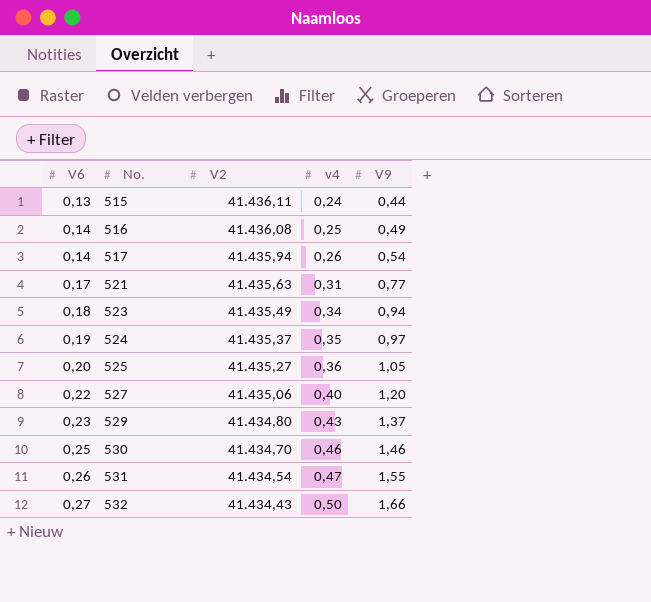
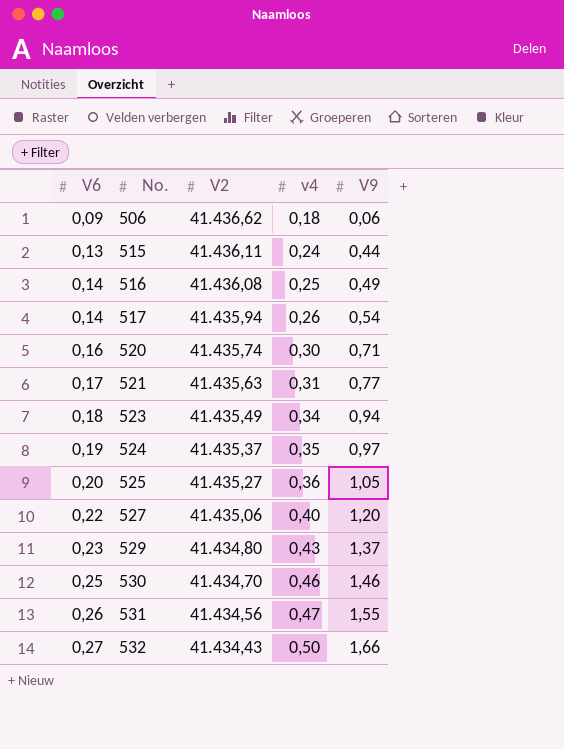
row 506: none -> 0,09 | 41.436,62 | 0,18 | 0,06
row 520: none -> 0,16 | 41.435,74 | 0,30 | 0,71
531 | V2: 41.434,54 -> 41.434,56

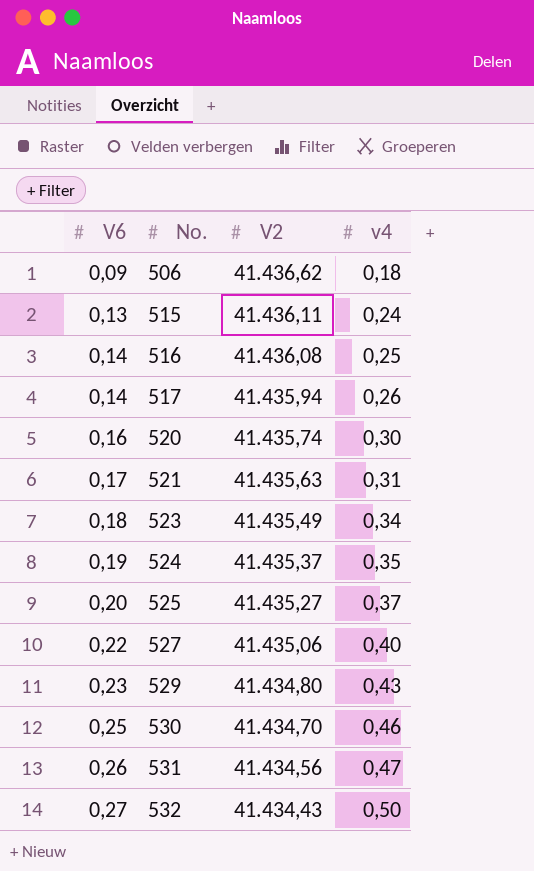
column V9 | position: 5 -> none
525 | v4: 0,36 -> 0,37

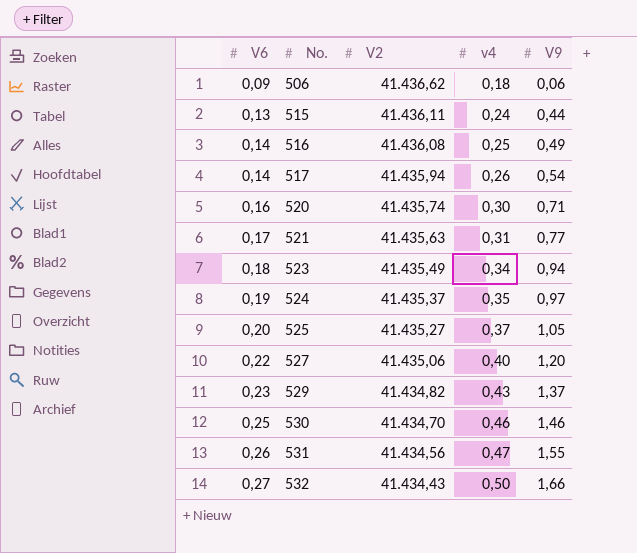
column V9 | position: none -> 5
529 | V2: 41.434,80 -> 41.434,82

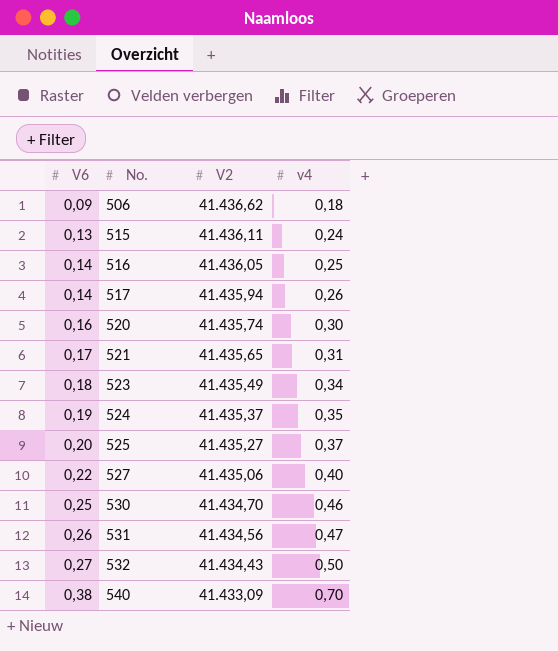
column V9 | position: 5 -> none
row 529: 0,23 | 41.434,82 | 0,43 | 1,37 -> none
516 | V2: 41.436,08 -> 41.436,05
521 | V2: 41.435,63 -> 41.435,65
row 540: none -> 0,38 | 41.433,09 | 0,70

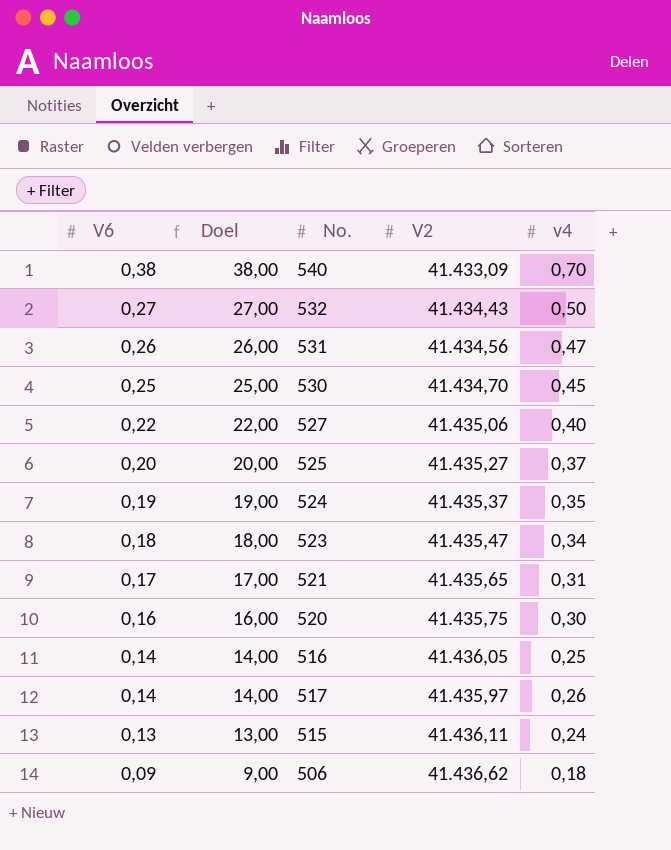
row order: V6 ascending -> V6 descending
column Doel | formula: none -> [V6] * 100
530 | v4: 0,46 -> 0,45
523 | V2: 41.435,49 -> 41.435,47
520 | V2: 41.435,74 -> 41.435,75
517 | V2: 41.435,94 -> 41.435,97

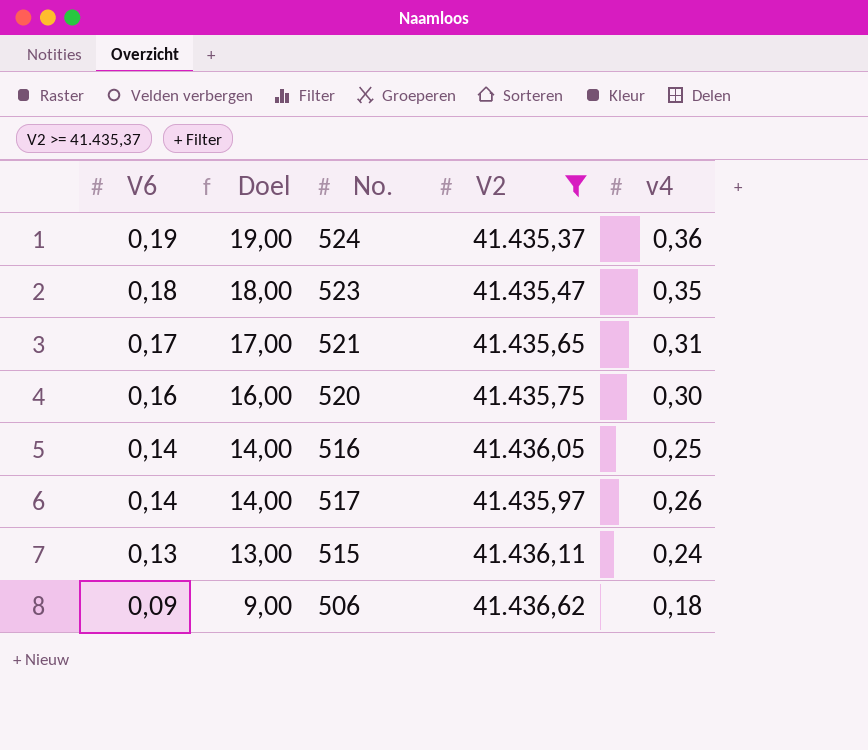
filter: none -> V2 >= 41.435,37
524 | v4: 0,35 -> 0,36
523 | v4: 0,34 -> 0,35

